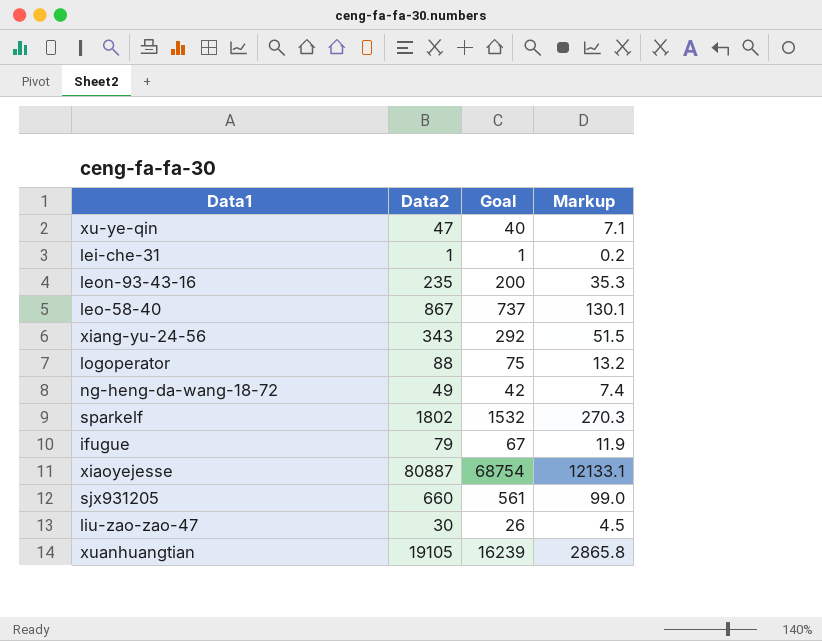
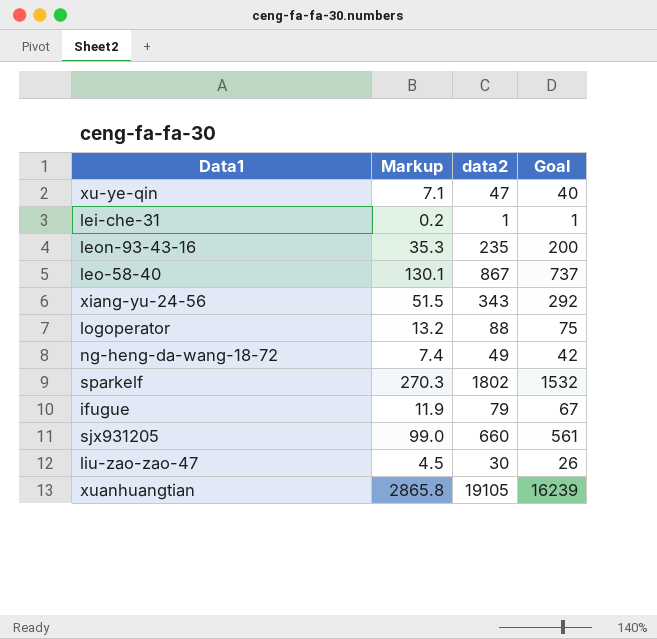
column Markup | position: 4 -> 2
column name: Data2 -> data2
row xiaoyejesse: 80887 | 68754 | 12133.1 -> none

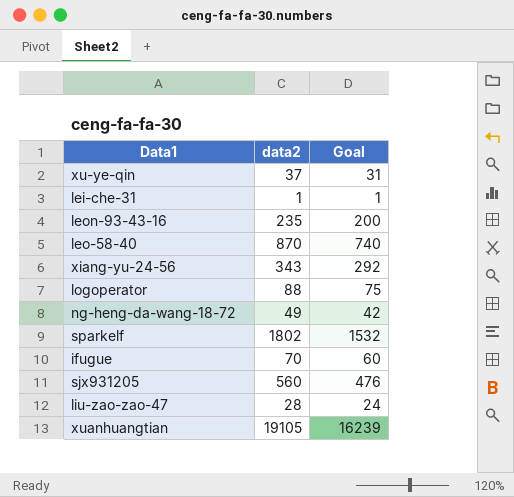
column Markup | formula: [data2] * 0.15 -> none
xu-ye-qin | data2: 47 -> 37
xu-ye-qin | Goal: 40 -> 31
leo-58-40 | data2: 867 -> 870
leo-58-40 | Goal: 737 -> 740
ifugue | data2: 79 -> 70
ifugue | Goal: 67 -> 60
sjx931205 | data2: 660 -> 560
sjx931205 | Goal: 561 -> 476
liu-zao-zao-47 | data2: 30 -> 28
liu-zao-zao-47 | Goal: 26 -> 24

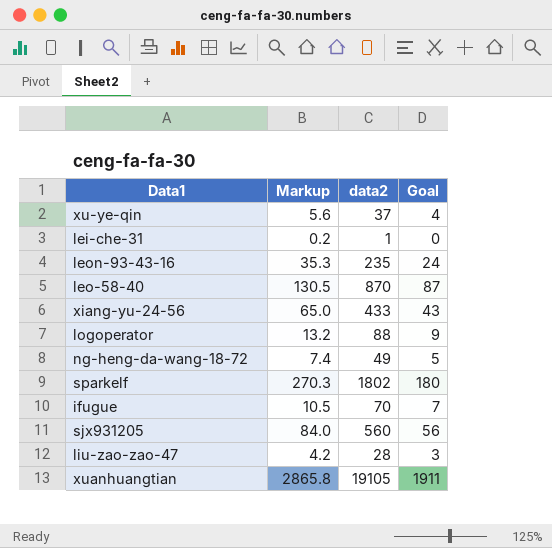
column Markup | formula: none -> [data2] * 0.15
column Goal | formula: [data2] * 0.85 -> [data2] * 0.1
xiang-yu-24-56 | data2: 343 -> 433

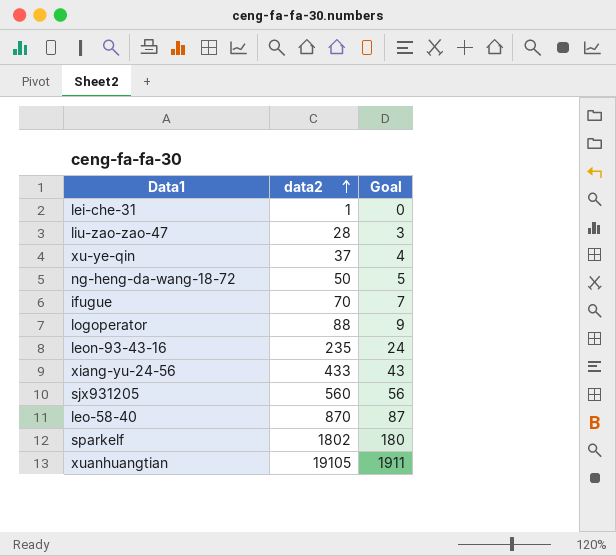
row order: none -> data2 ascending
column Markup | formula: [data2] * 0.15 -> none
ng-heng-da-wang-18-72 | data2: 49 -> 50

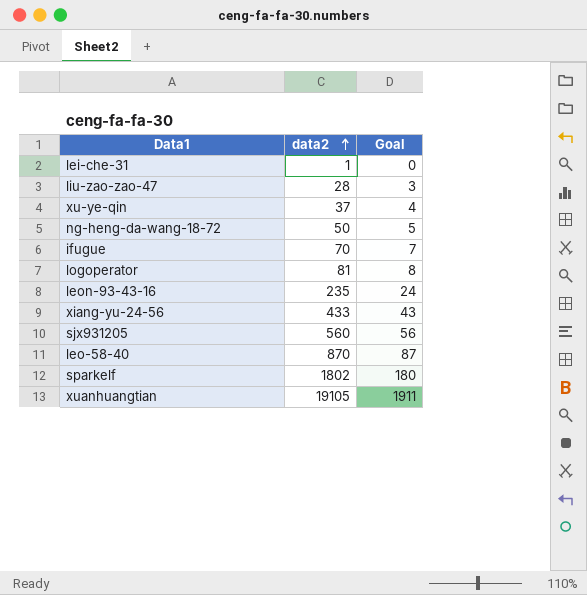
logoperator | data2: 88 -> 81
logoperator | Goal: 9 -> 8

